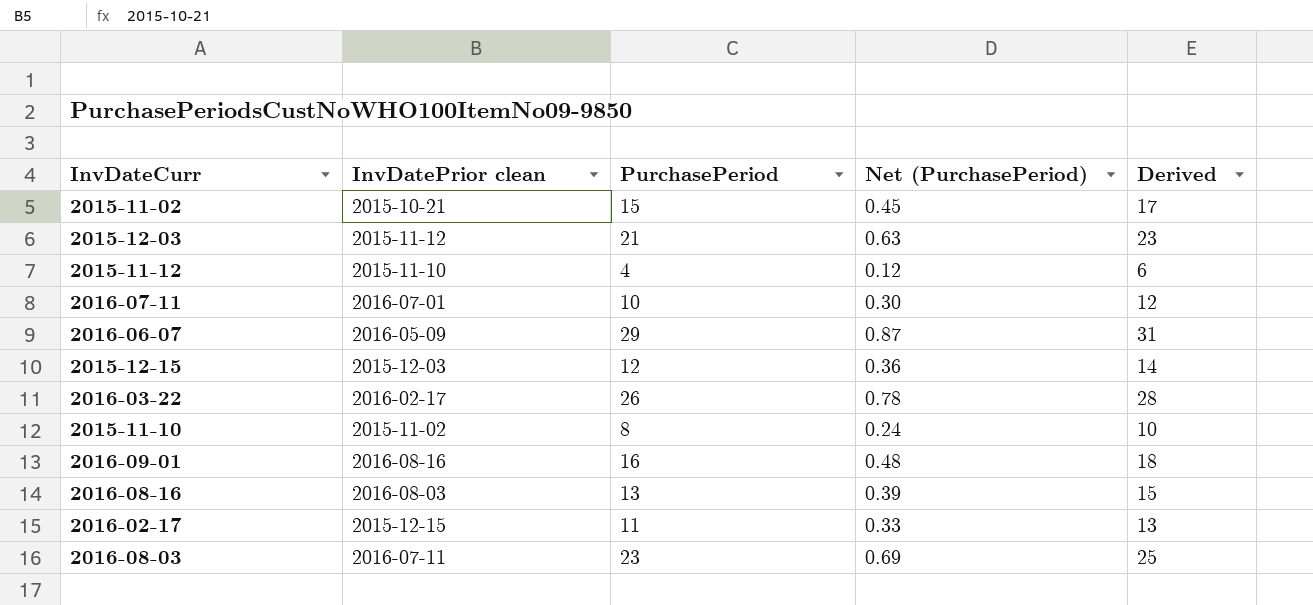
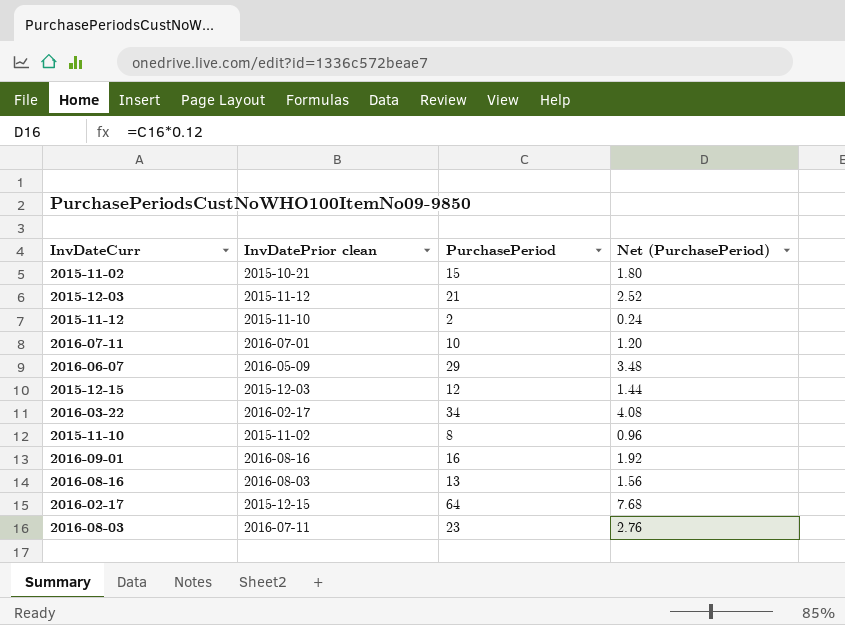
column Derived | formula: [PurchasePeriod] + 2 -> none
column Net (PurchasePeriod) | formula: [PurchasePeriod] * 0.03 -> [PurchasePeriod] * 0.12
2015-11-12 | PurchasePeriod: 4 -> 2
2016-03-22 | PurchasePeriod: 26 -> 34
2016-02-17 | PurchasePeriod: 11 -> 64

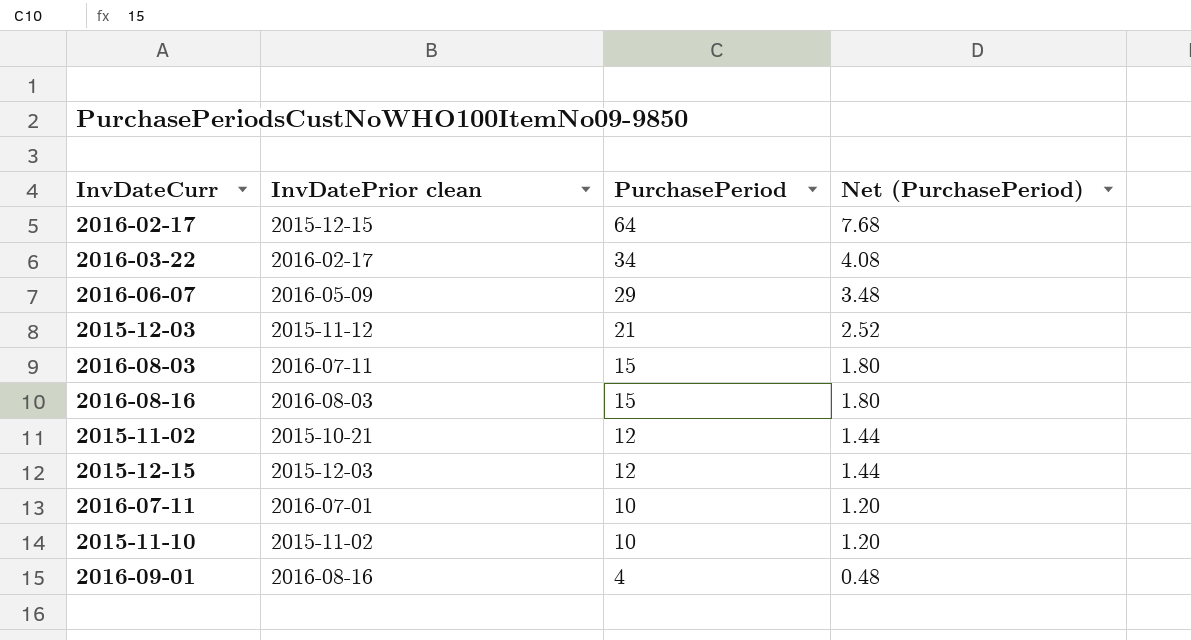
row order: none -> PurchasePeriod descending
row 2015-11-12: 2015-11-10 | 2 | 0.24 -> none
2016-08-03 | PurchasePeriod: 23 -> 15
2016-08-03 | Net (PurchasePeriod): 2.76 -> 1.80
2016-08-16 | PurchasePeriod: 13 -> 15
2016-08-16 | Net (PurchasePeriod): 1.56 -> 1.80
2015-11-02 | PurchasePeriod: 15 -> 12
2015-11-02 | Net (PurchasePeriod): 1.80 -> 1.44
2015-11-10 | PurchasePeriod: 8 -> 10
2015-11-10 | Net (PurchasePeriod): 0.96 -> 1.20
2016-09-01 | PurchasePeriod: 16 -> 4
2016-09-01 | Net (PurchasePeriod): 1.92 -> 0.48

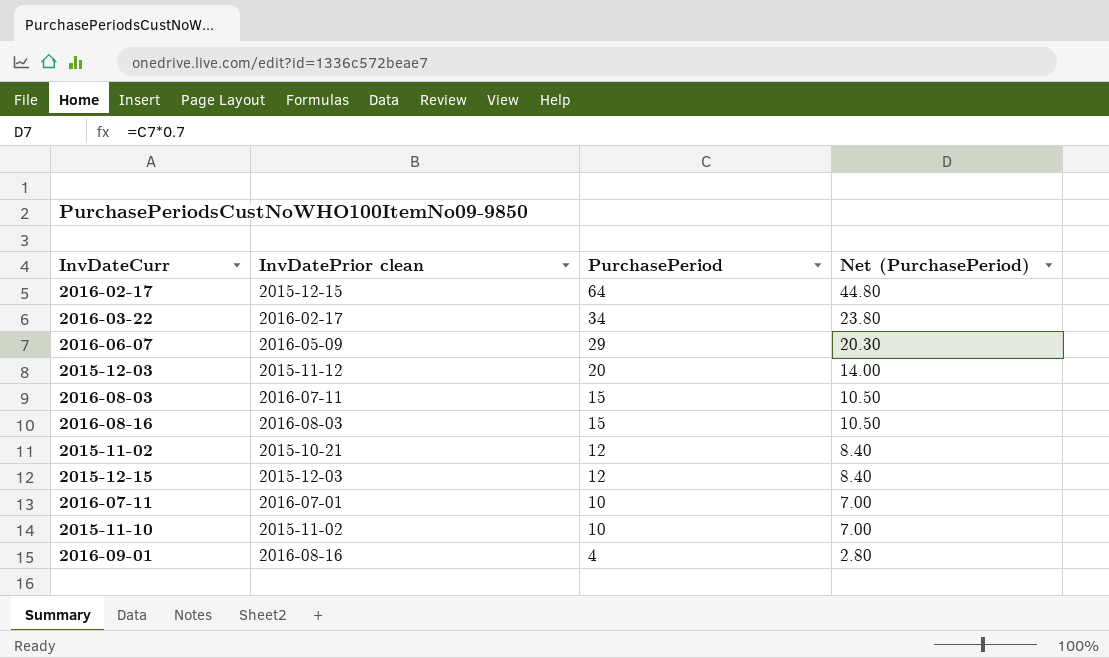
column Net (PurchasePeriod) | formula: [PurchasePeriod] * 0.12 -> [PurchasePeriod] * 0.7
2015-12-03 | PurchasePeriod: 21 -> 20

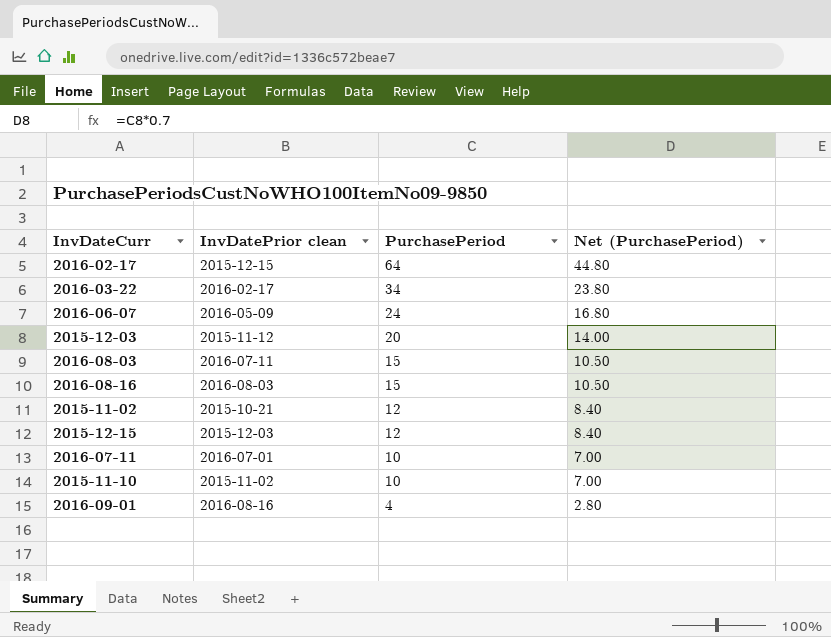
2016-06-07 | PurchasePeriod: 29 -> 24
2016-06-07 | Net (PurchasePeriod): 20.30 -> 16.80

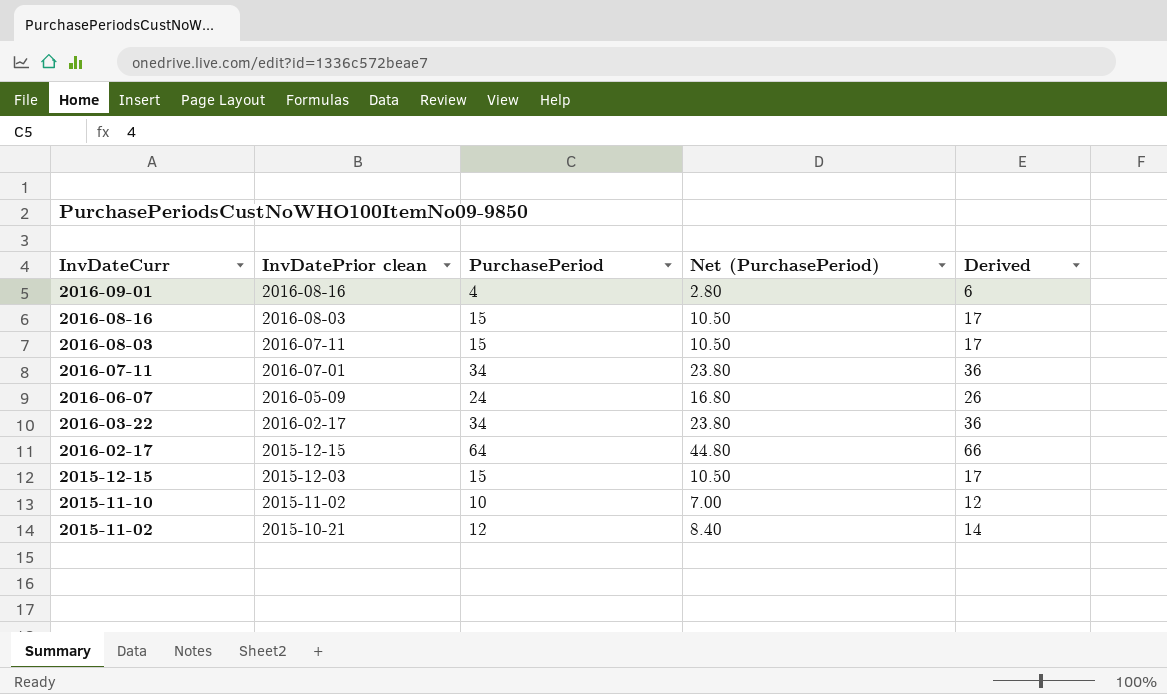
row order: PurchasePeriod descending -> InvDateCurr descending
column Derived | formula: none -> [PurchasePeriod] + 2
row 2015-12-03: 2015-11-12 | 20 | 14.00 -> none
2016-07-11 | PurchasePeriod: 10 -> 34
2016-07-11 | Net (PurchasePeriod): 7.00 -> 23.80
2015-12-15 | PurchasePeriod: 12 -> 15
2015-12-15 | Net (PurchasePeriod): 8.40 -> 10.50

